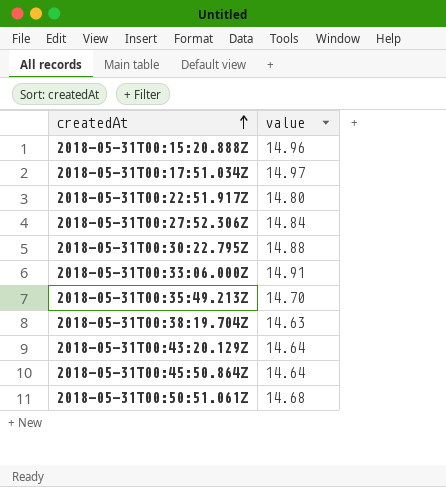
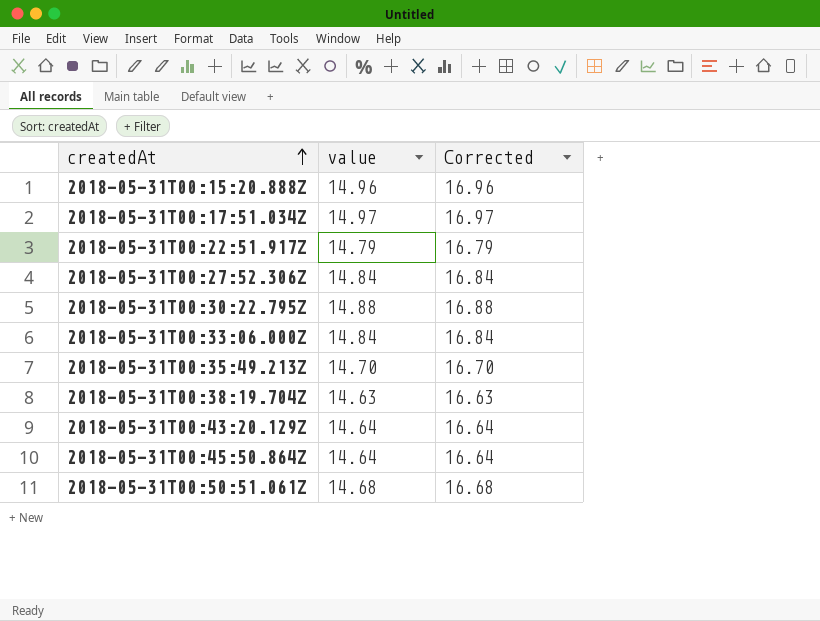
column Corrected | formula: none -> [value] + 2
2018-05-31T00:22:51.917Z | value: 14.80 -> 14.79
2018-05-31T00:33:06.000Z | value: 14.91 -> 14.84

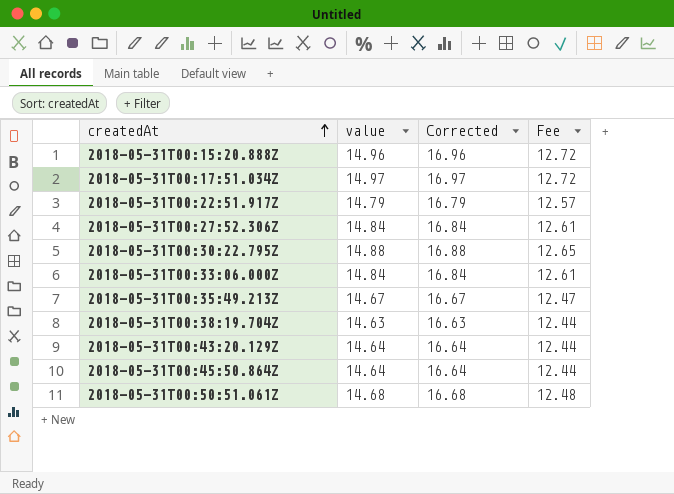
column Fee | formula: none -> [value] * 0.85
2018-05-31T00:35:49.213Z | value: 14.70 -> 14.67
2018-05-31T00:35:49.213Z | Corrected: 16.70 -> 16.67

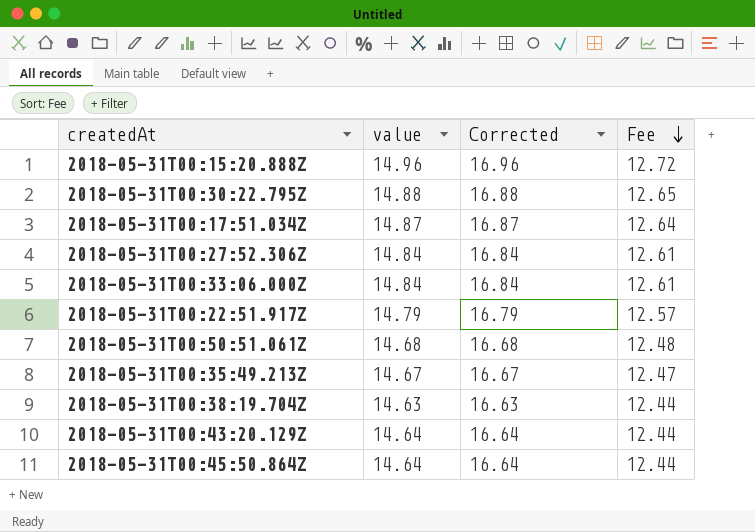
row order: createdAt ascending -> Fee descending
2018-05-31T00:17:51.034Z | value: 14.97 -> 14.87
2018-05-31T00:17:51.034Z | Corrected: 16.97 -> 16.87
2018-05-31T00:17:51.034Z | Fee: 12.72 -> 12.64

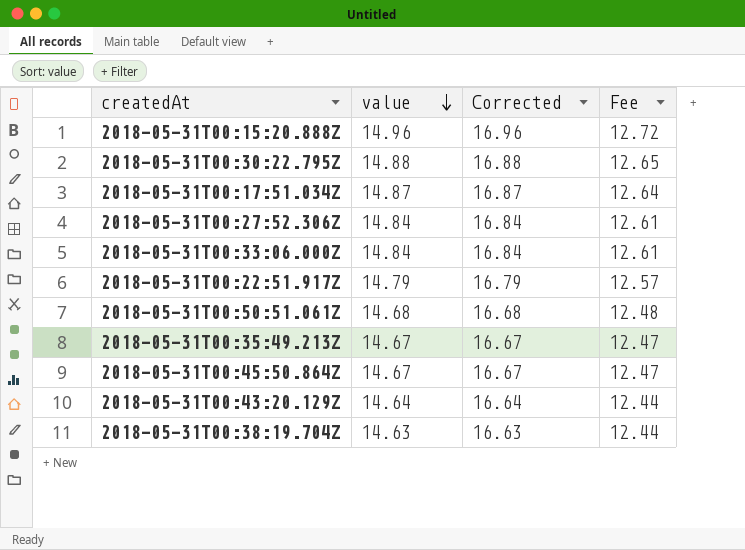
row order: Fee descending -> value descending
2018-05-31T00:45:50.864Z | value: 14.64 -> 14.67
2018-05-31T00:45:50.864Z | Corrected: 16.64 -> 16.67
2018-05-31T00:45:50.864Z | Fee: 12.44 -> 12.47

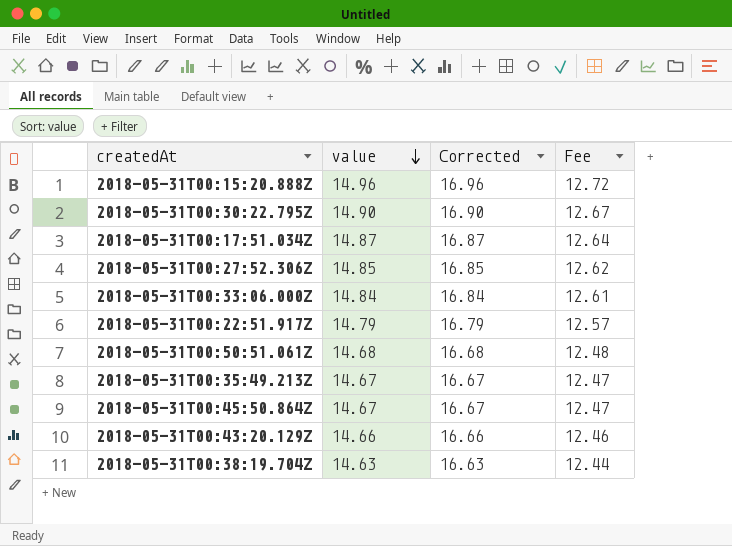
2018-05-31T00:30:22.795Z | value: 14.88 -> 14.90
2018-05-31T00:30:22.795Z | Corrected: 16.88 -> 16.90
2018-05-31T00:30:22.795Z | Fee: 12.65 -> 12.67
2018-05-31T00:27:52.306Z | value: 14.84 -> 14.85
2018-05-31T00:27:52.306Z | Corrected: 16.84 -> 16.85
2018-05-31T00:27:52.306Z | Fee: 12.61 -> 12.62
2018-05-31T00:43:20.129Z | value: 14.64 -> 14.66
2018-05-31T00:43:20.129Z | Corrected: 16.64 -> 16.66
2018-05-31T00:43:20.129Z | Fee: 12.44 -> 12.46

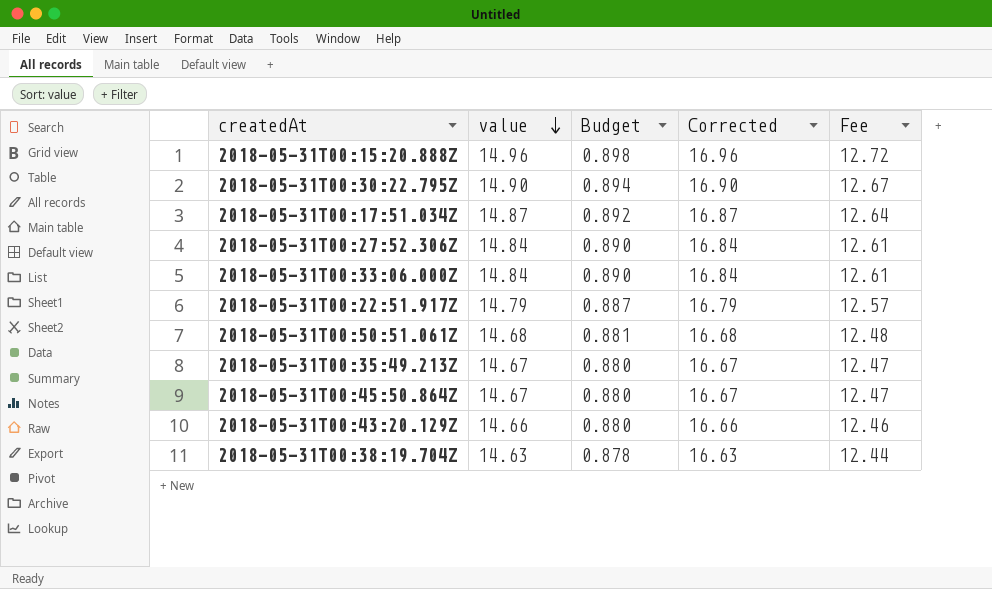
column Budget | formula: none -> [value] * 0.06
2018-05-31T00:27:52.306Z | value: 14.85 -> 14.84
2018-05-31T00:27:52.306Z | Corrected: 16.85 -> 16.84
2018-05-31T00:27:52.306Z | Fee: 12.62 -> 12.61

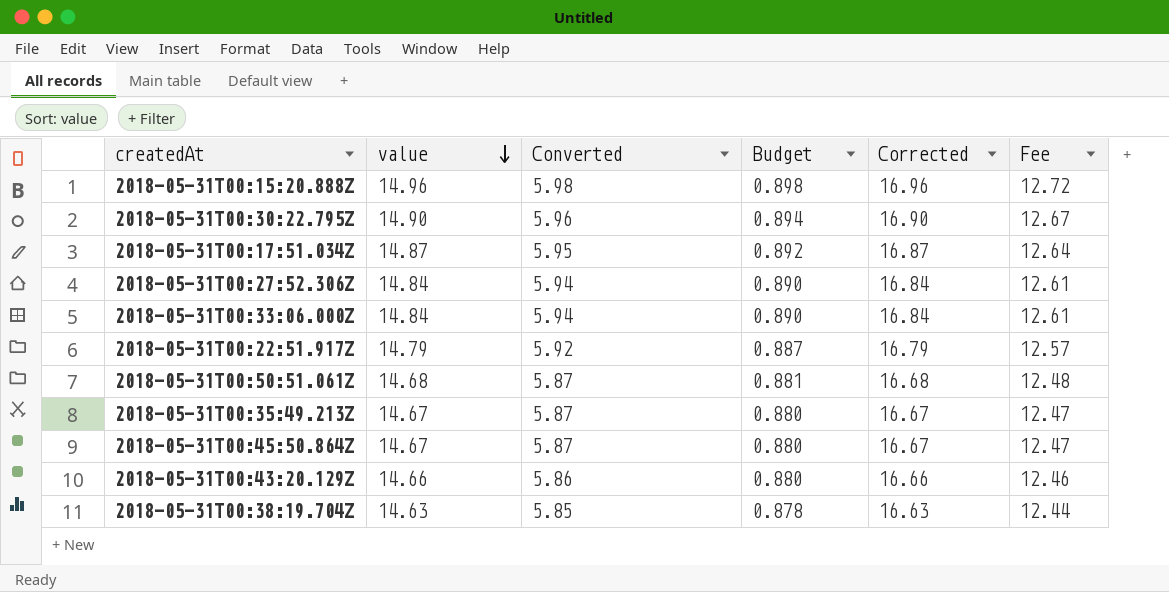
column Converted | formula: none -> [value] * 0.4

